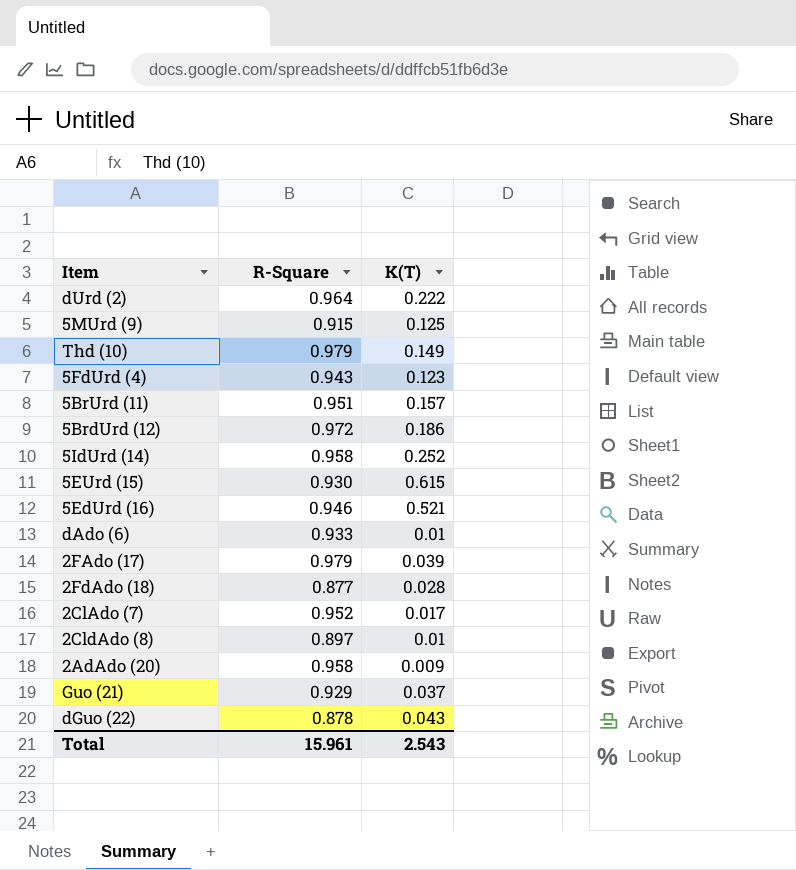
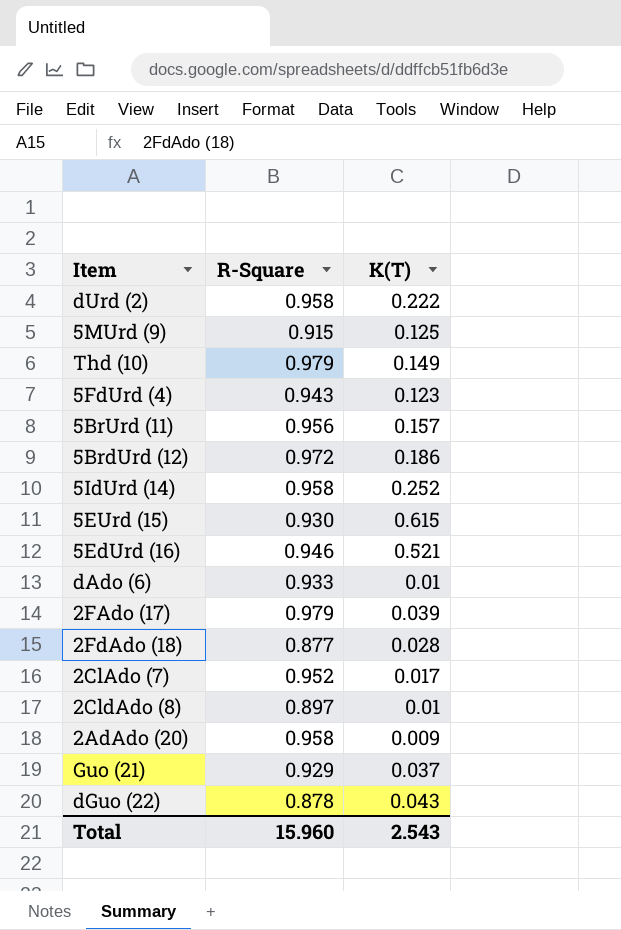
dUrd (2) | R-Square: 0.964 -> 0.958
5BrUrd (11) | R-Square: 0.951 -> 0.956
Total | R-Square: 15.961 -> 15.960

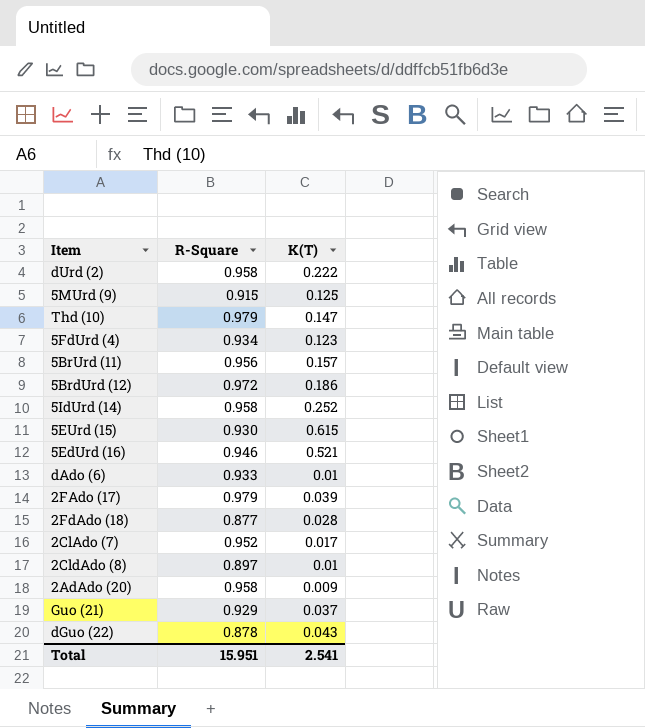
Thd (10) | K(T): 0.149 -> 0.147
5FdUrd (4) | R-Square: 0.943 -> 0.934
Total | R-Square: 15.960 -> 15.951
Total | K(T): 2.543 -> 2.541

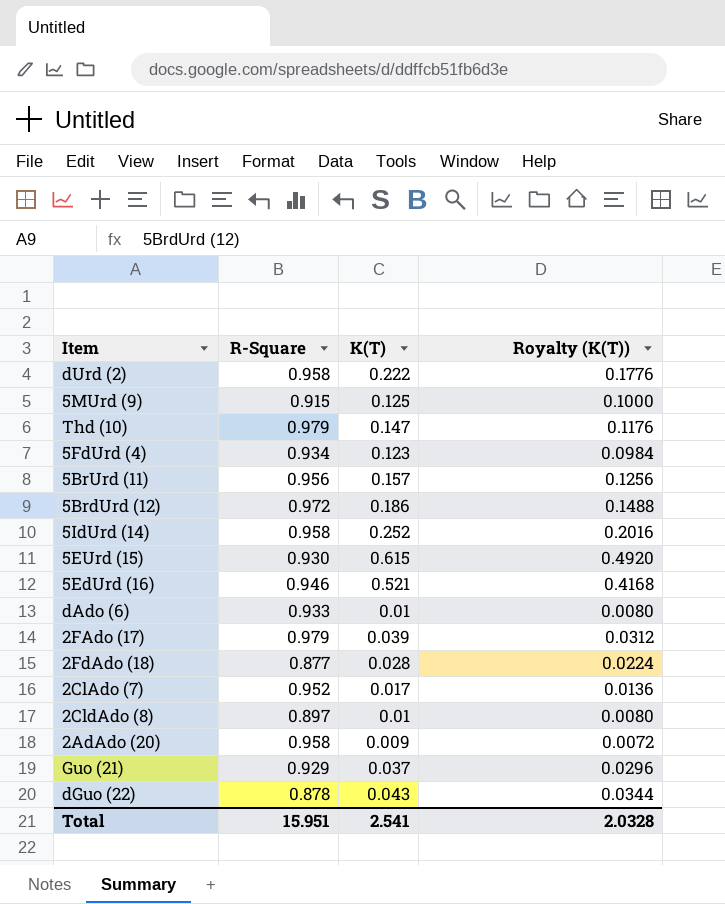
column Royalty (K(T)) | formula: none -> [K(T)] * 0.8

